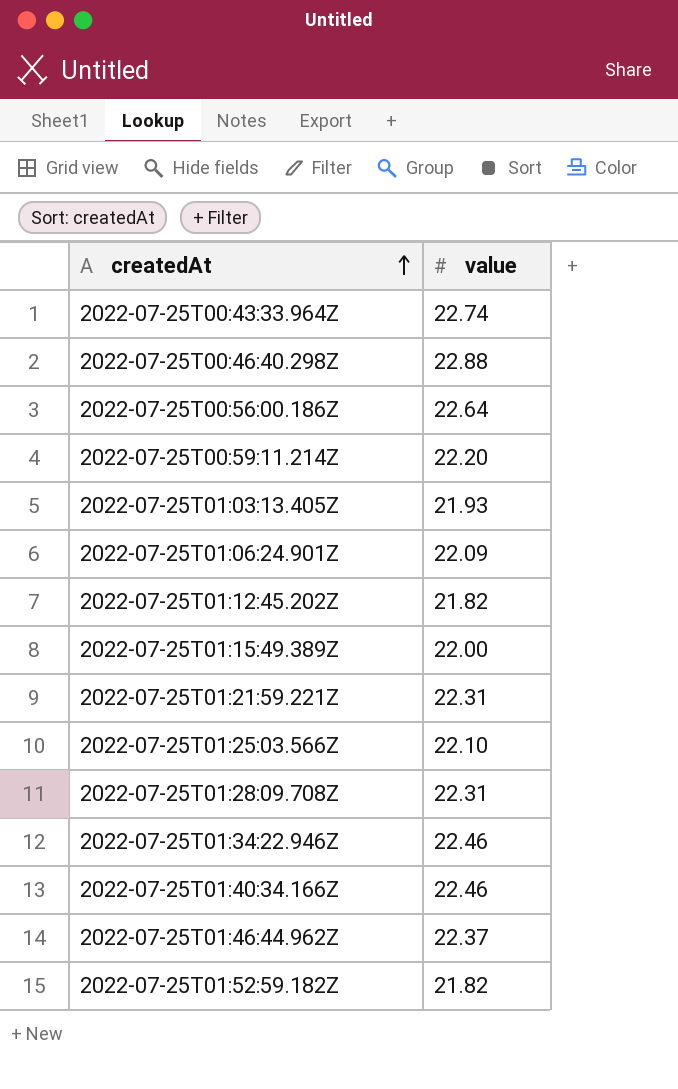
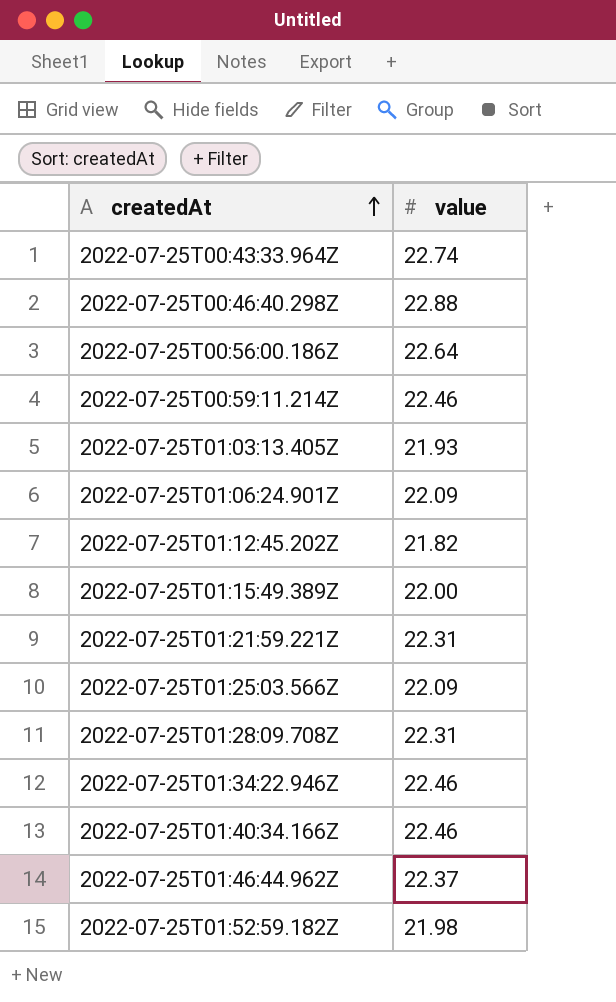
2022-07-25T00:59:11.214Z | value: 22.20 -> 22.46
2022-07-25T01:25:03.566Z | value: 22.10 -> 22.09
2022-07-25T01:52:59.182Z | value: 21.82 -> 21.98

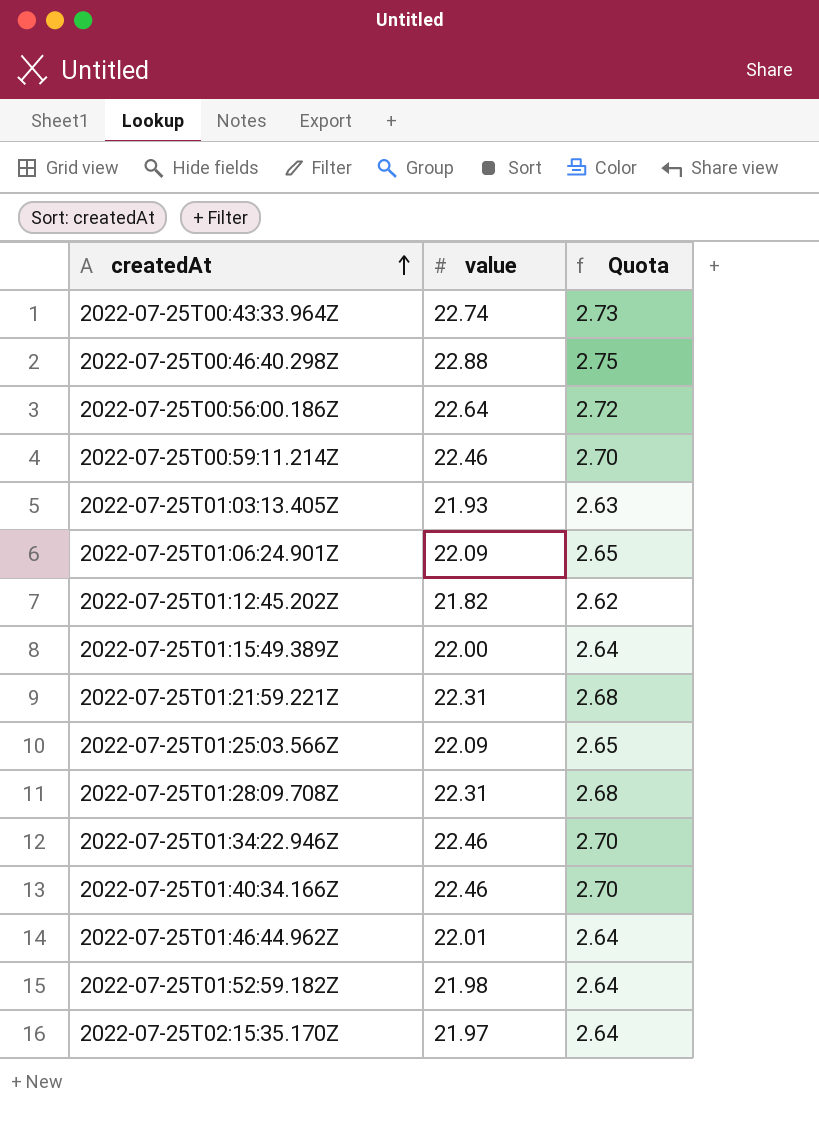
column Quota | formula: none -> [value] * 0.12
2022-07-25T01:46:44.962Z | value: 22.37 -> 22.01
row 2022-07-25T02:15:35.170Z: none -> 21.97 | 2.64

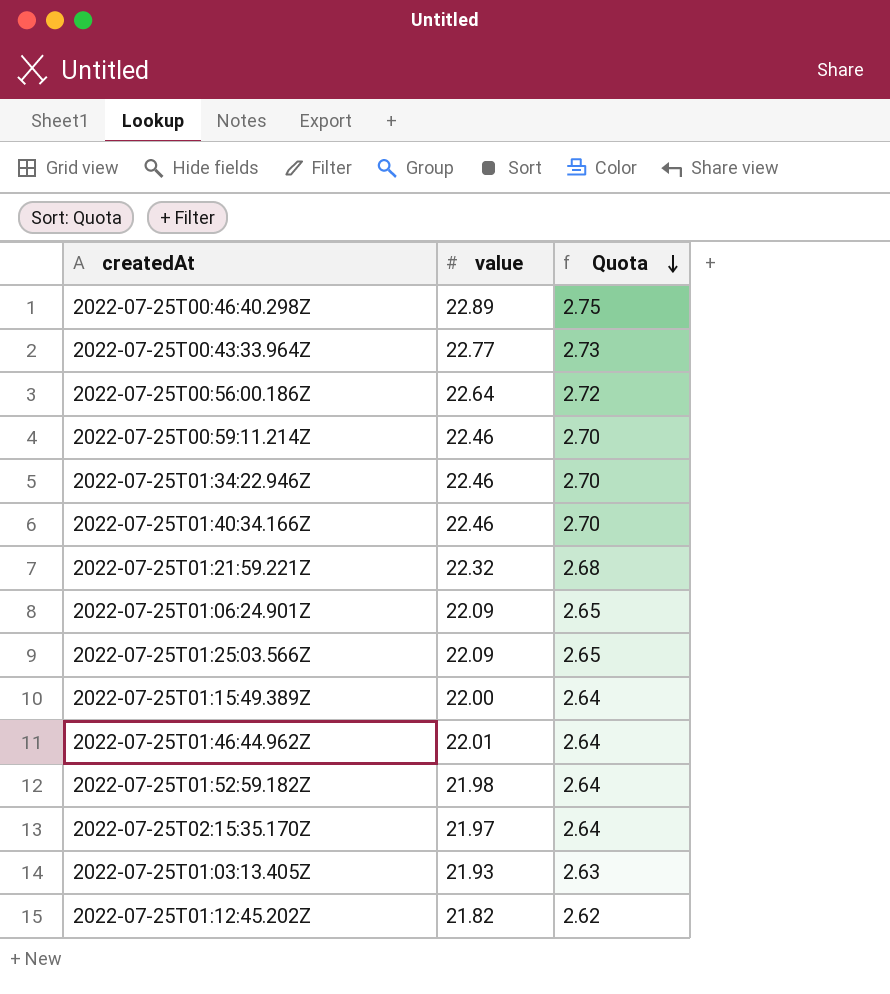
row order: createdAt ascending -> Quota descending
row 2022-07-25T01:28:09.708Z: 22.31 | 2.68 -> none
2022-07-25T00:46:40.298Z | value: 22.88 -> 22.89
2022-07-25T00:43:33.964Z | value: 22.74 -> 22.77
2022-07-25T01:21:59.221Z | value: 22.31 -> 22.32

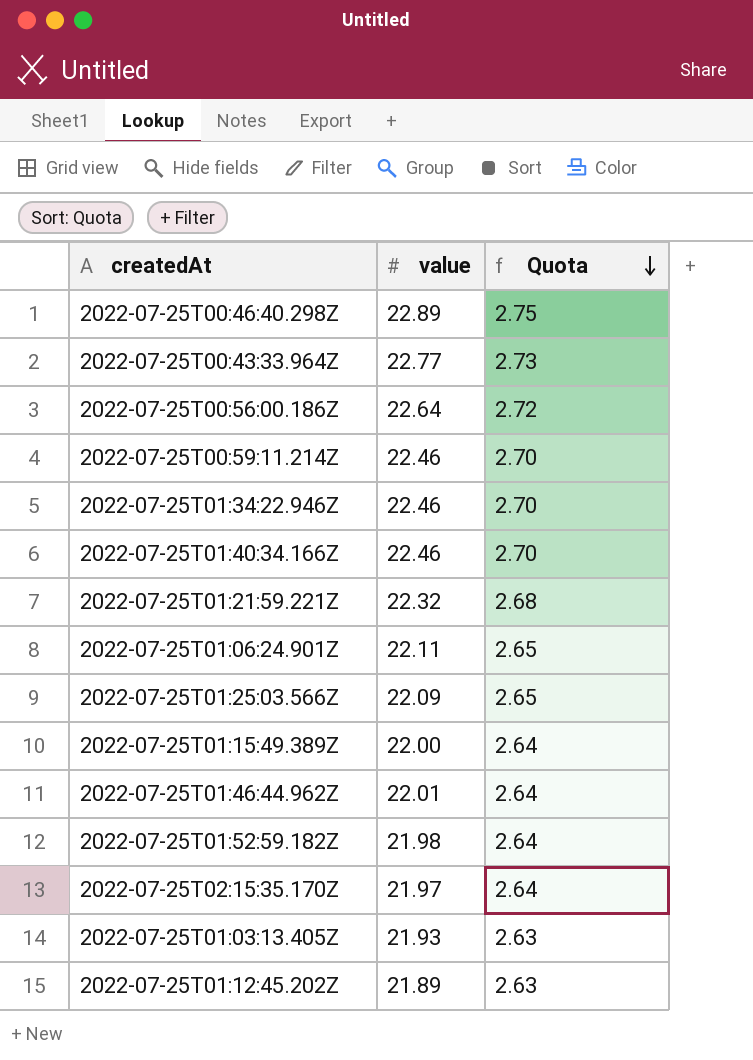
2022-07-25T01:06:24.901Z | value: 22.09 -> 22.11
2022-07-25T01:12:45.202Z | value: 21.82 -> 21.89
2022-07-25T01:12:45.202Z | Quota: 2.62 -> 2.63

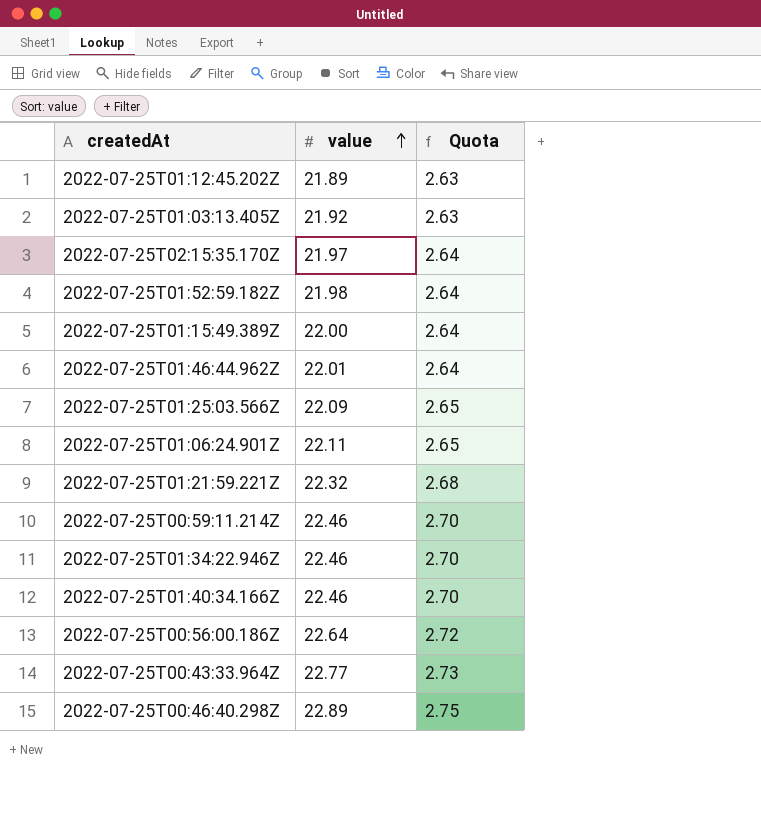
row order: Quota descending -> value ascending
2022-07-25T01:03:13.405Z | value: 21.93 -> 21.92

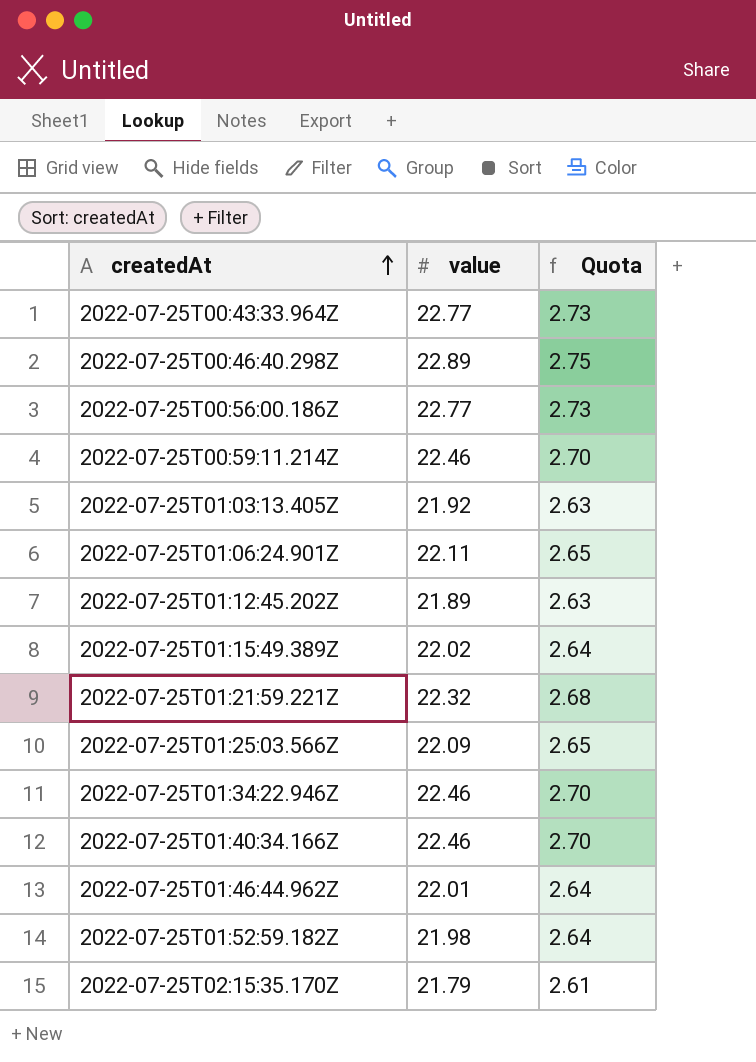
row order: value ascending -> createdAt ascending
2022-07-25T00:56:00.186Z | value: 22.64 -> 22.77
2022-07-25T00:56:00.186Z | Quota: 2.72 -> 2.73
2022-07-25T01:15:49.389Z | value: 22.00 -> 22.02
2022-07-25T02:15:35.170Z | value: 21.97 -> 21.79
2022-07-25T02:15:35.170Z | Quota: 2.64 -> 2.61

